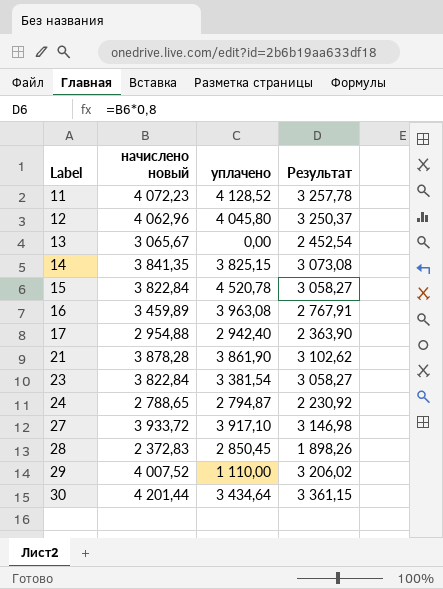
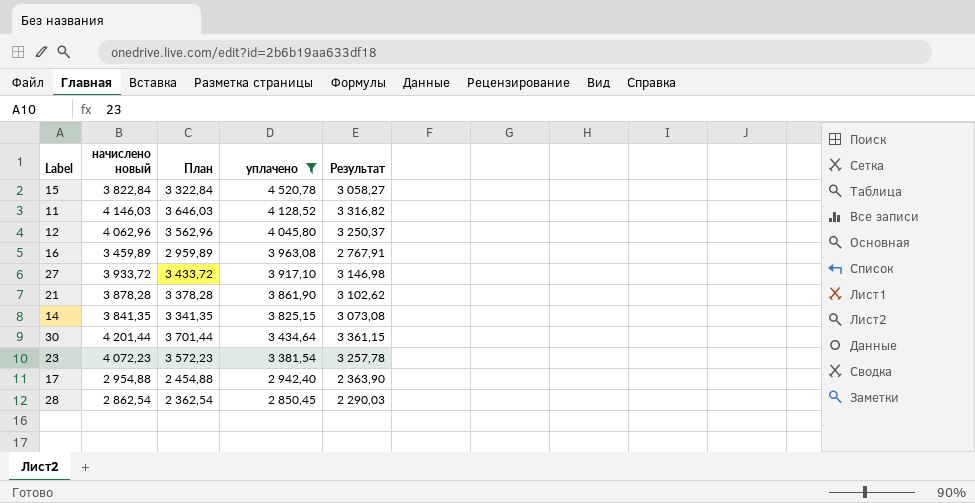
filter: none -> уплачено >= 2 850,45
row order: Label ascending -> уплачено descending
column План | formula: none -> [начислено новый] - 500
11 | начислено новый: 4 072,23 -> 4 146,03
11 | Результат: 3 257,78 -> 3 316,82
23 | начислено новый: 3 822,84 -> 4 072,23
23 | Результат: 3 058,27 -> 3 257,78
28 | начислено новый: 2 372,83 -> 2 862,54
28 | Результат: 1 898,26 -> 2 290,03

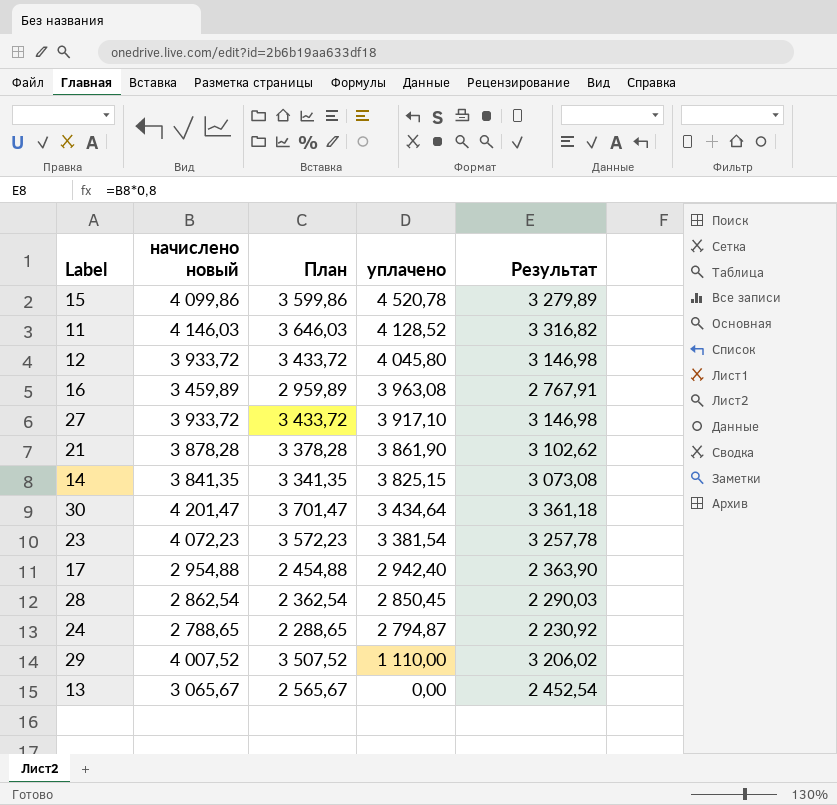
filter: уплачено >= 2 850,45 -> none
15 | начислено новый: 3 822,84 -> 4 099,86
15 | План: 3 322,84 -> 3 599,86
15 | Результат: 3 058,27 -> 3 279,89
12 | начислено новый: 4 062,96 -> 3 933,72
12 | План: 3 562,96 -> 3 433,72
12 | Результат: 3 250,37 -> 3 146,98
30 | начислено новый: 4 201,44 -> 4 201,47
30 | План: 3 701,44 -> 3 701,47
30 | Результат: 3 361,15 -> 3 361,18

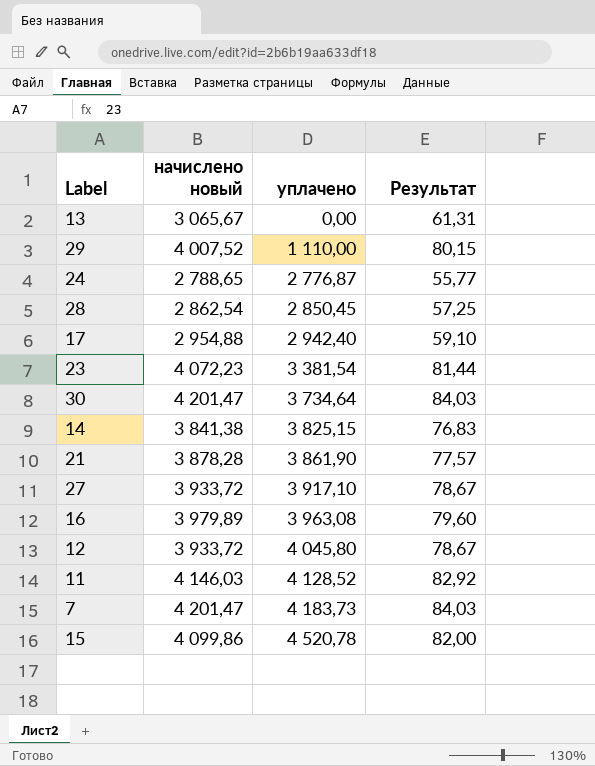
row order: уплачено descending -> уплачено ascending
column План | formula: [начислено новый] - 500 -> none
column Результат | formula: [начислено новый] * 0,8 -> [начислено новый] * 0,02
24 | уплачено: 2 794,87 -> 2 776,87
30 | уплачено: 3 434,64 -> 3 734,64
14 | начислено новый: 3 841,35 -> 3 841,38
16 | начислено новый: 3 459,89 -> 3 979,89
row 7: none -> 4 201,47 | 4 183,73 | 84,03

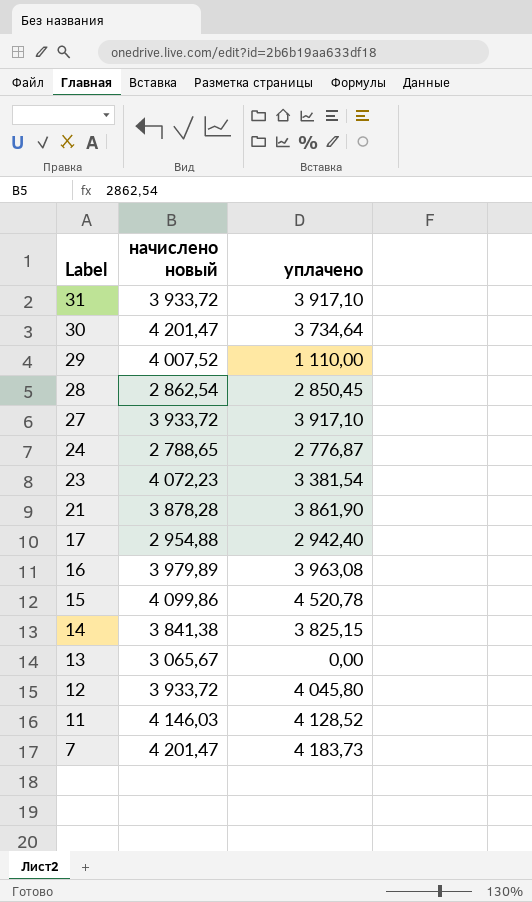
row order: уплачено ascending -> Label descending
column Результат | formula: [начислено новый] * 0,02 -> none
row 31: none -> 3 933,72 | 3 917,10

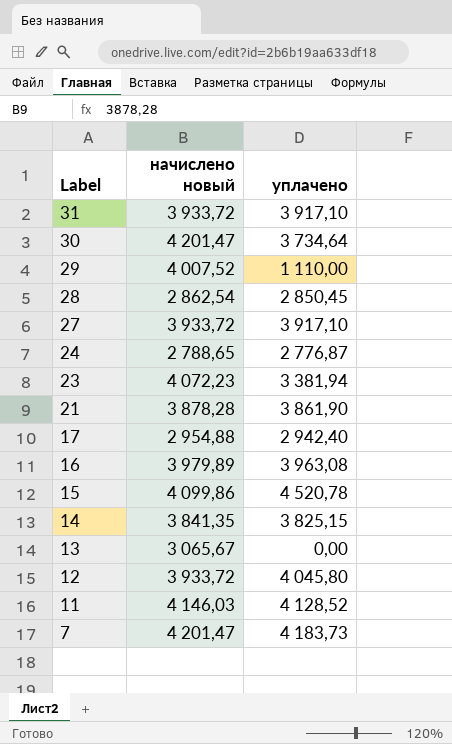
23 | уплачено: 3 381,54 -> 3 381,94
14 | начислено новый: 3 841,38 -> 3 841,35

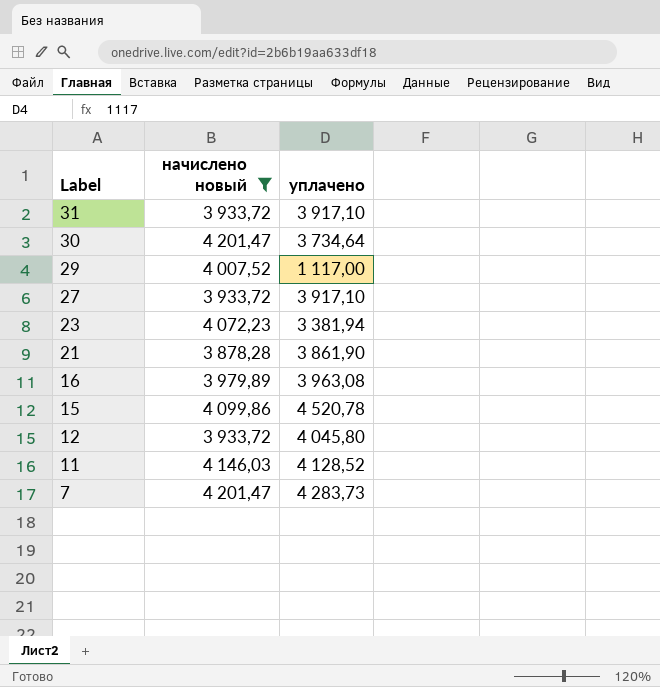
filter: none -> начислено новый >= 3 878,28
29 | уплачено: 1 110,00 -> 1 117,00
7 | уплачено: 4 183,73 -> 4 283,73

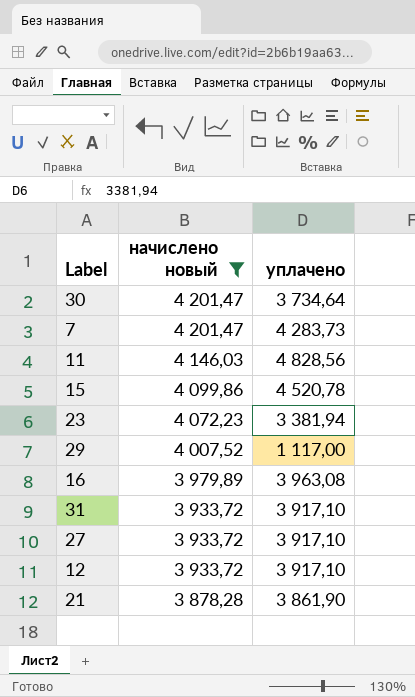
row order: Label descending -> начислено новый descending
11 | уплачено: 4 128,52 -> 4 828,56
12 | уплачено: 4 045,80 -> 3 917,10

